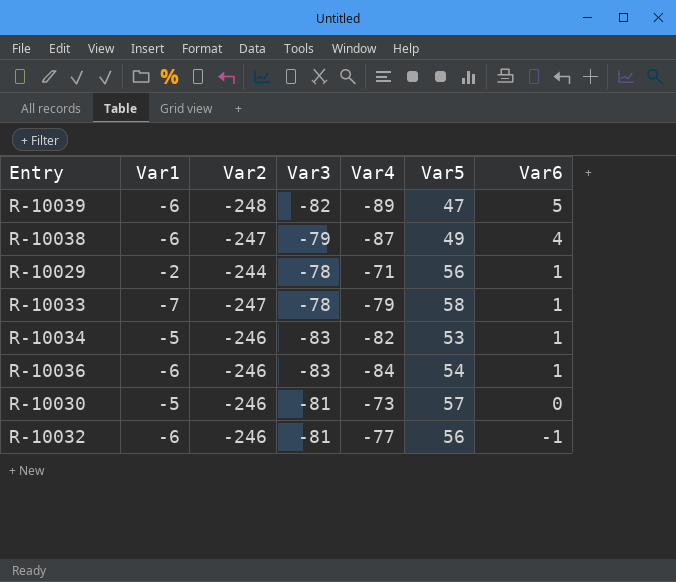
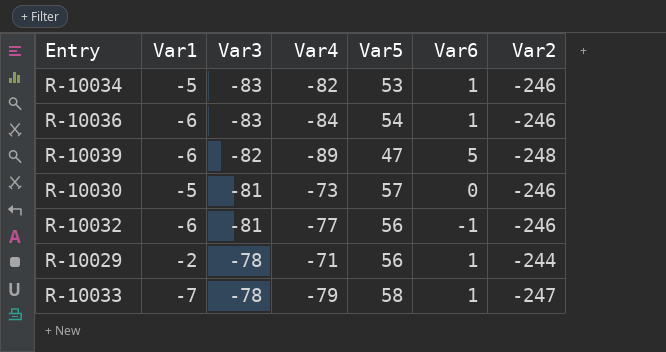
row order: Var6 descending -> Var3 ascending
column Var2 | position: 3 -> 7
row R-10038: -6 | -247 | -79 | -87 | 49 | 4 -> none

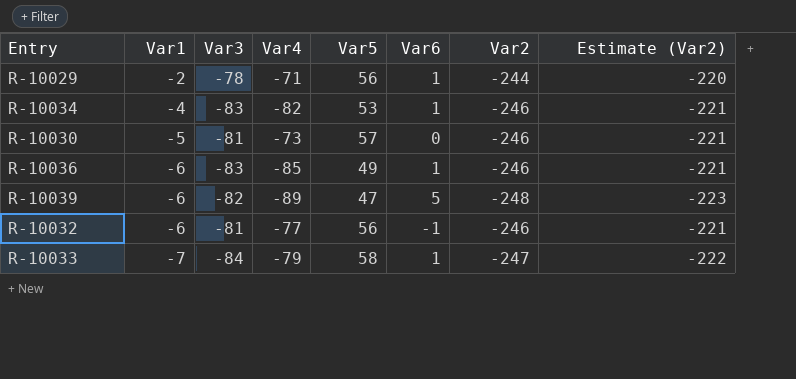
row order: Var3 ascending -> Var1 descending
column Estimate (Var2) | formula: none -> [Var2] * 0.9
R-10034 | Var1: -5 -> -4
R-10036 | Var4: -84 -> -85
R-10036 | Var5: 54 -> 49
R-10033 | Var3: -78 -> -84

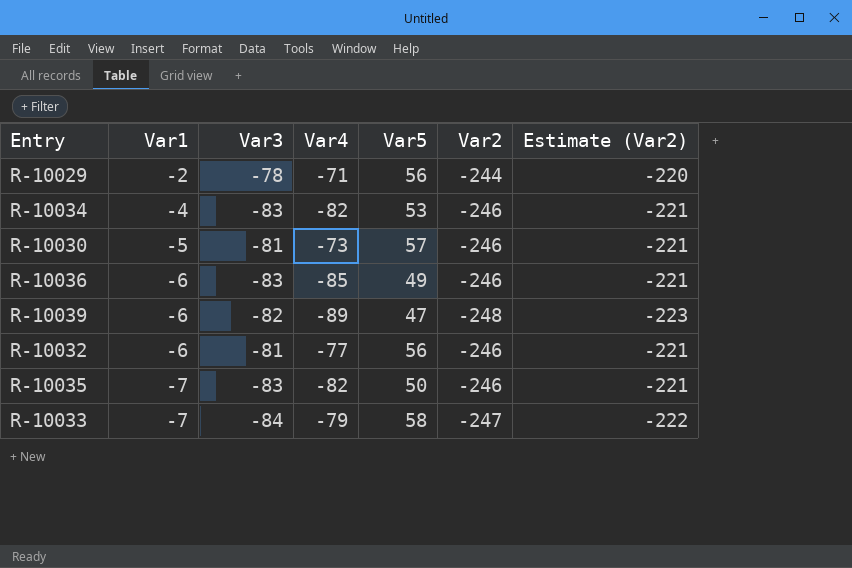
column Var6 | position: 6 -> none
row R-10035: none -> -7 | -83 | -82 | 50 | -246 | -221

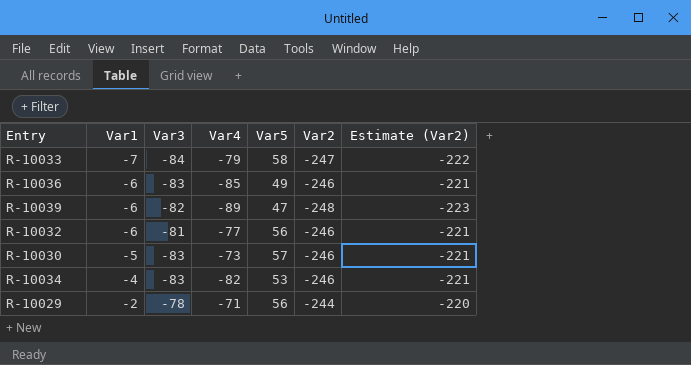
row order: Var1 descending -> Var1 ascending
row R-10035: -7 | -83 | -82 | 50 | -246 | -221 -> none
R-10030 | Var3: -81 -> -83

